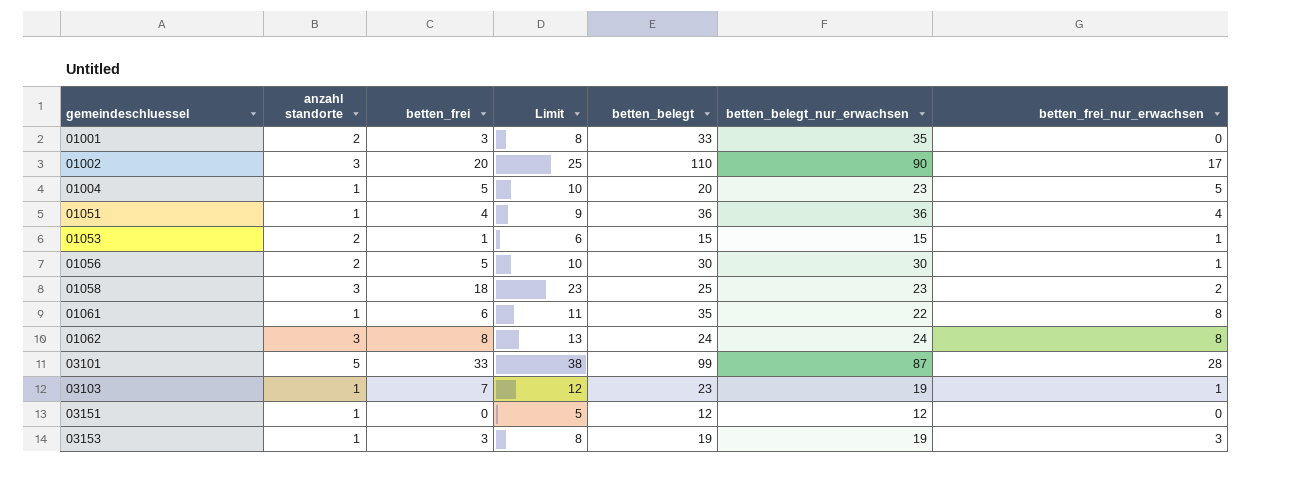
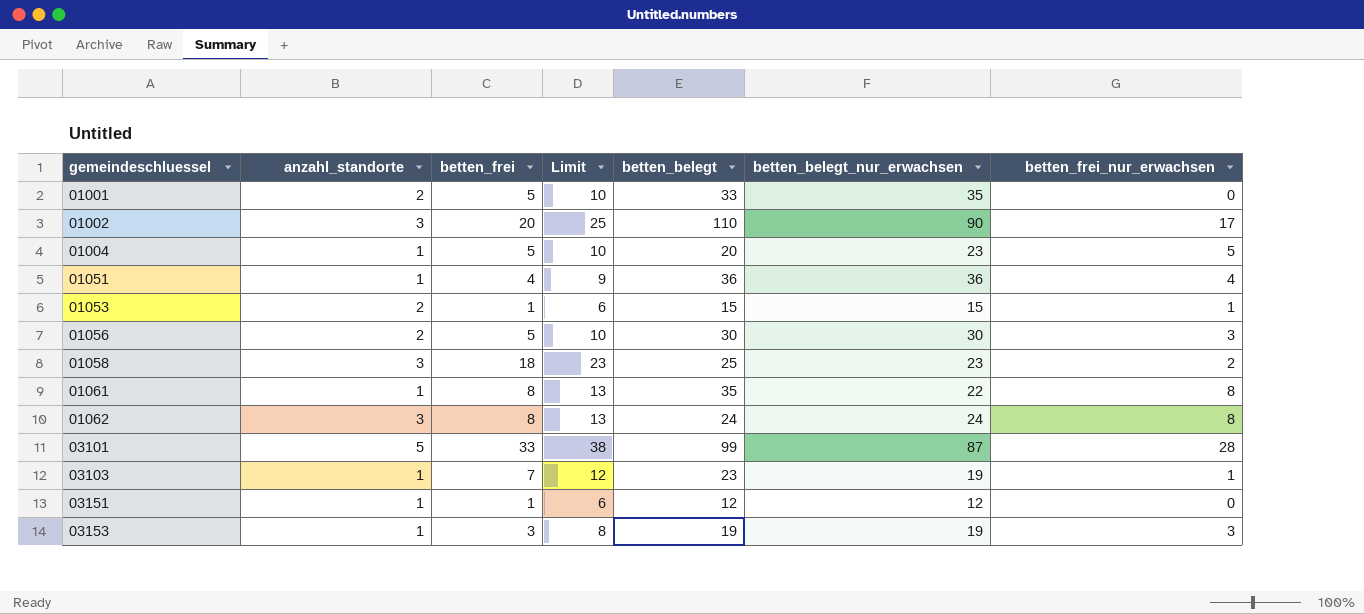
column name: anzahl standorte -> anzahl_standorte
01001 | betten_frei: 3 -> 5
01001 | Limit: 8 -> 10
01056 | betten_frei_nur_erwachsen: 1 -> 3
01061 | betten_frei: 6 -> 8
01061 | Limit: 11 -> 13
03151 | betten_frei: 0 -> 1
03151 | Limit: 5 -> 6

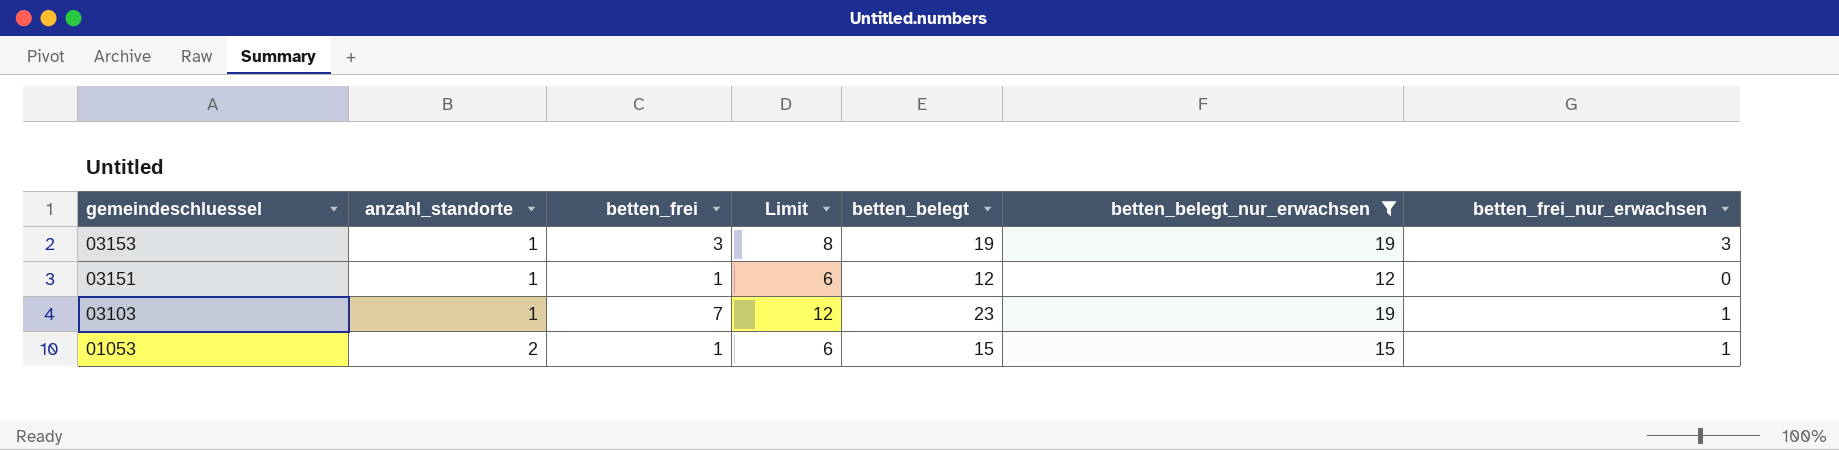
filter: none -> betten_belegt_nur_erwachsen <= 19
row order: gemeindeschluessel ascending -> gemeindeschluessel descending

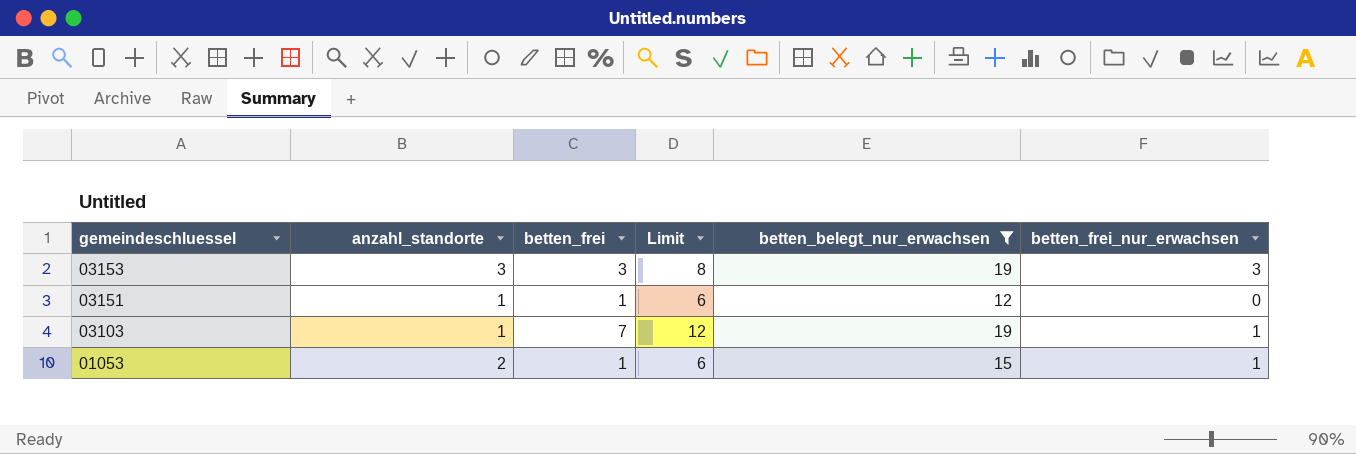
column betten_belegt | position: 5 -> none
03153 | anzahl_standorte: 1 -> 3

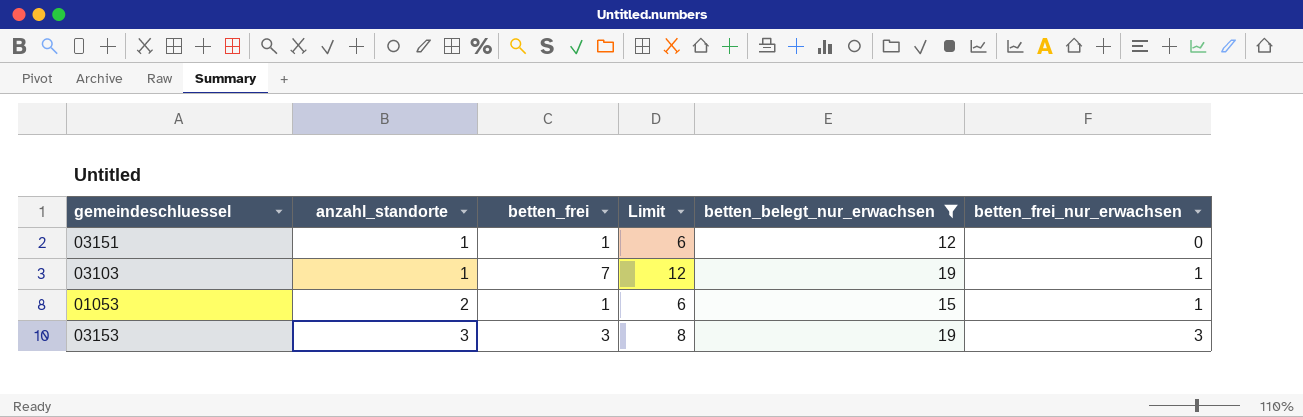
row order: gemeindeschluessel descending -> anzahl_standorte ascending

